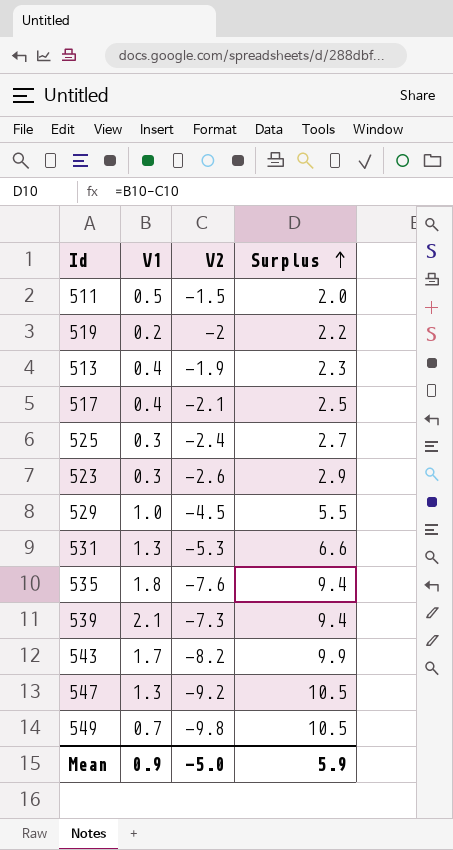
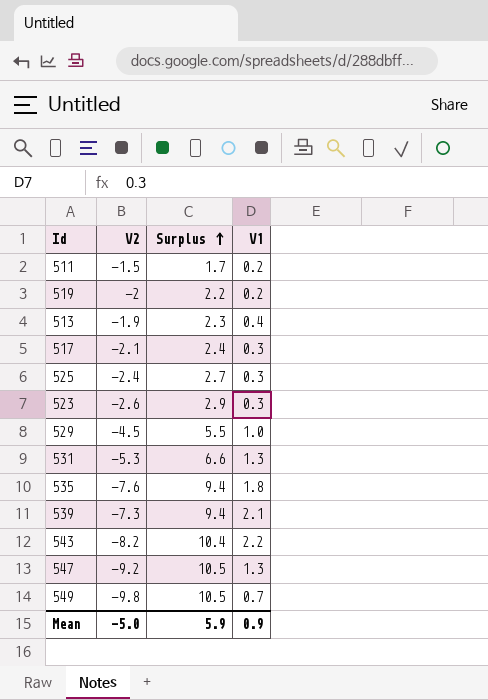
column V1 | position: 2 -> 4
511 | Surplus: 2.0 -> 1.7
511 | V1: 0.5 -> 0.2
517 | Surplus: 2.5 -> 2.4
517 | V1: 0.4 -> 0.3
543 | Surplus: 9.9 -> 10.4
543 | V1: 1.7 -> 2.2

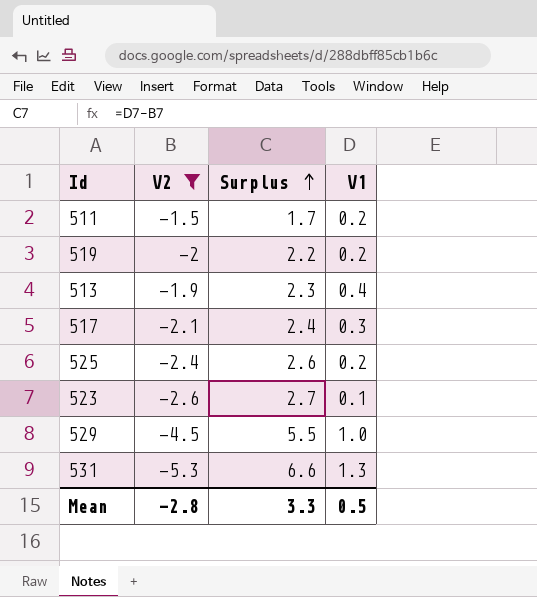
filter: none -> V2 >= -5.3
525 | Surplus: 2.7 -> 2.6
525 | V1: 0.3 -> 0.2
523 | Surplus: 2.9 -> 2.7
523 | V1: 0.3 -> 0.1
Mean | V2: -5.0 -> -2.8
Mean | Surplus: 5.9 -> 3.3
Mean | V1: 0.9 -> 0.5

